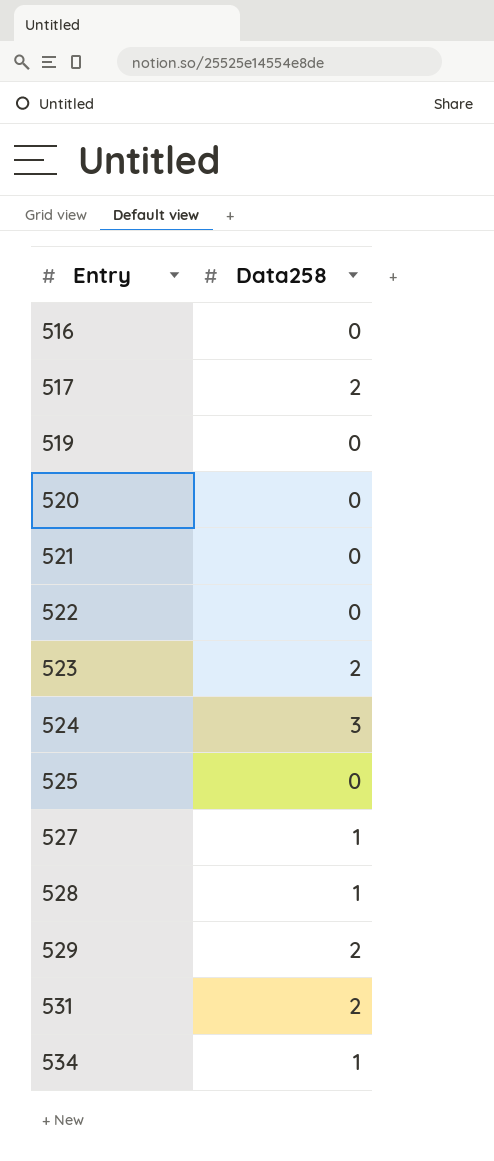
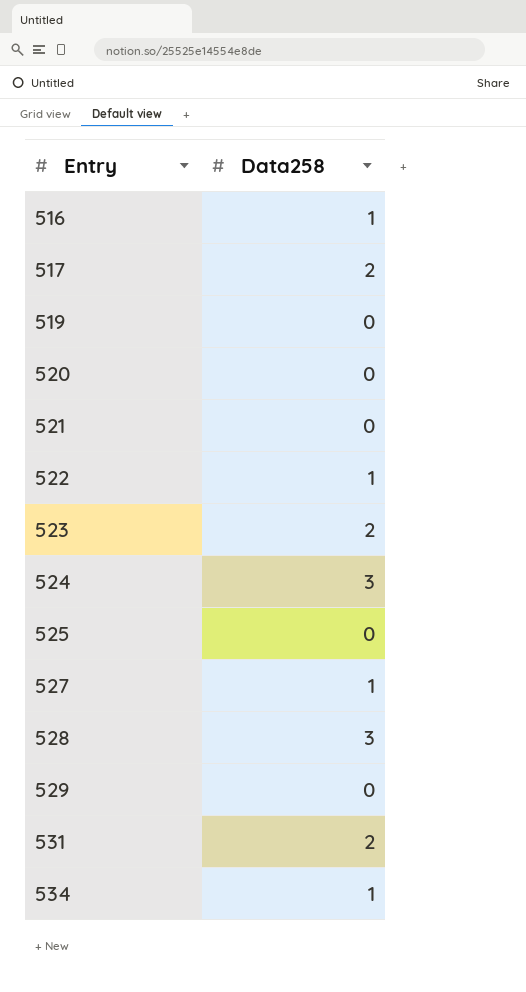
516 | Data258: 0 -> 1
522 | Data258: 0 -> 1
528 | Data258: 1 -> 3
529 | Data258: 2 -> 0

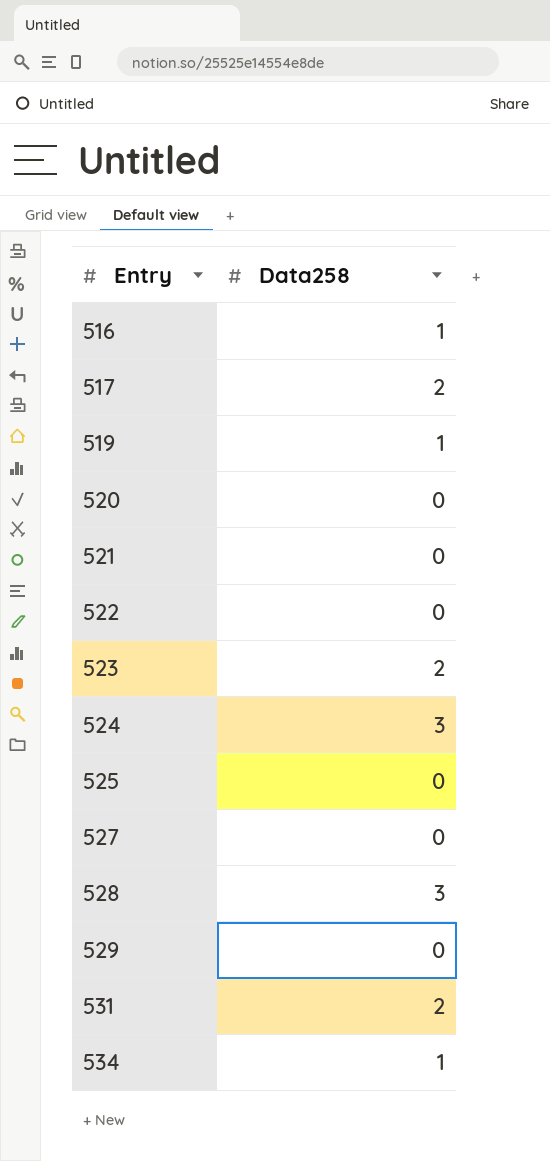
519 | Data258: 0 -> 1
522 | Data258: 1 -> 0
527 | Data258: 1 -> 0

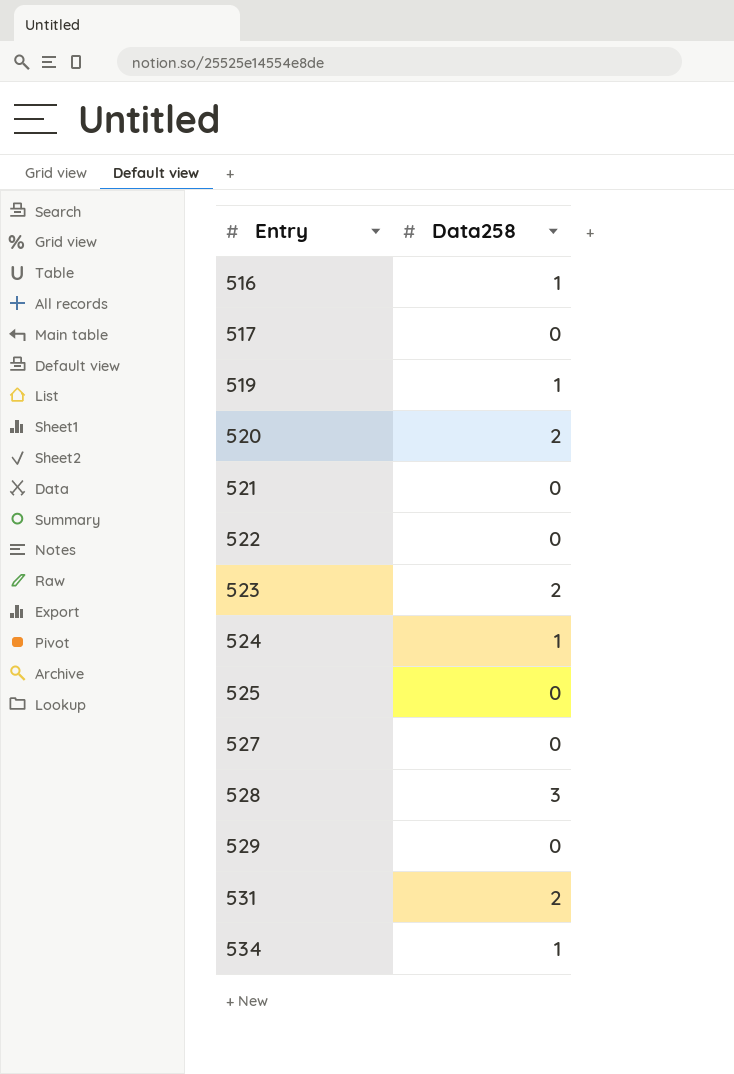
517 | Data258: 2 -> 0
520 | Data258: 0 -> 2
524 | Data258: 3 -> 1

